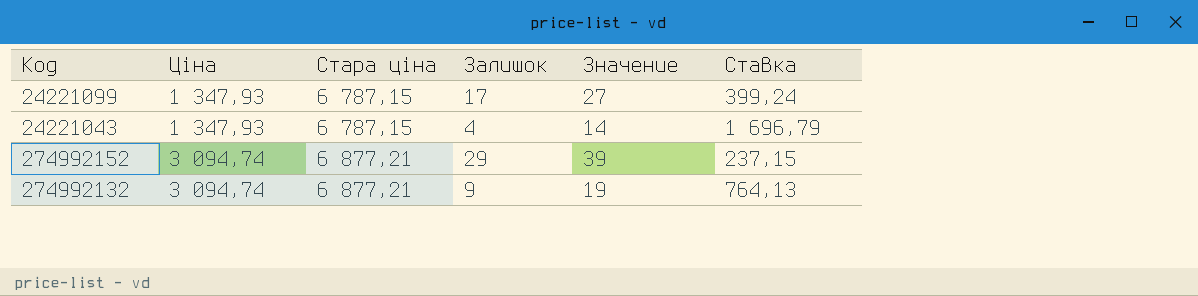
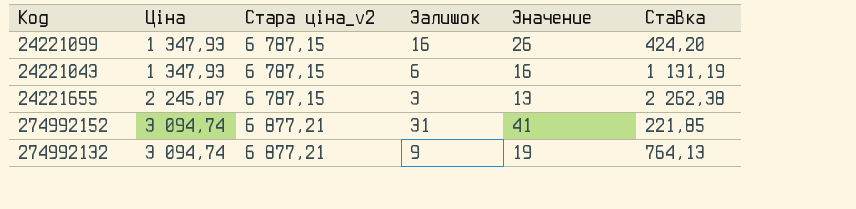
column name: Стара ціна -> Стара ціна_v2
24221099 | Залишок: 17 -> 16
24221099 | Значение: 27 -> 26
24221099 | Ставка: 399,24 -> 424,20
24221043 | Залишок: 4 -> 6
24221043 | Значение: 14 -> 16
24221043 | Ставка: 1 696,79 -> 1 131,19
row 24221655: none -> 2 245,87 | 6 787,15 | 3 | 13 | 2 262,38
274992152 | Залишок: 29 -> 31
274992152 | Значение: 39 -> 41
274992152 | Ставка: 237,15 -> 221,85

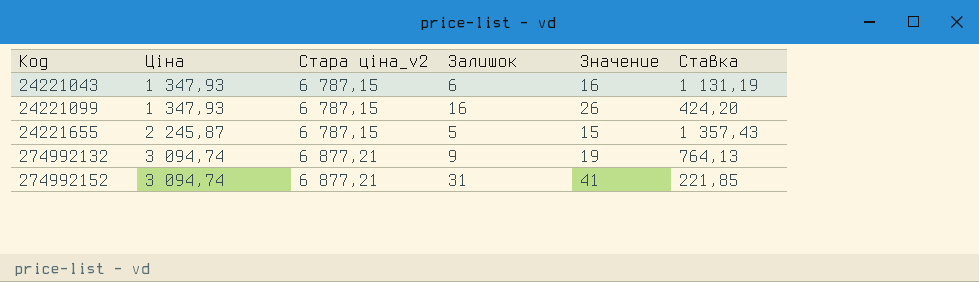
row order: Ціна ascending -> Код ascending
24221655 | Залишок: 3 -> 5
24221655 | Значение: 13 -> 15
24221655 | Ставка: 2 262,38 -> 1 357,43

